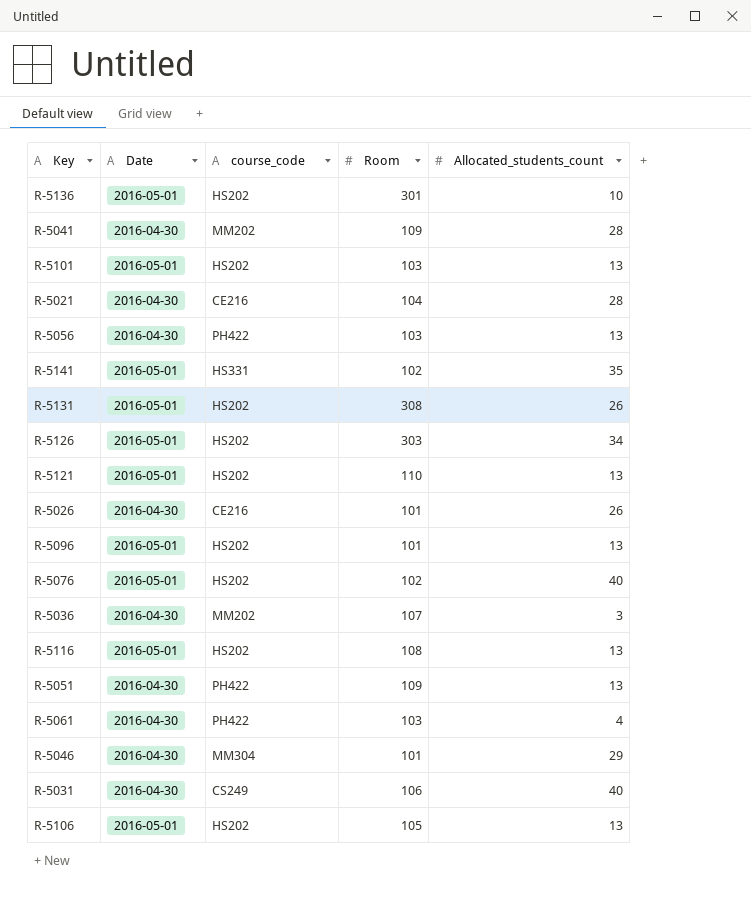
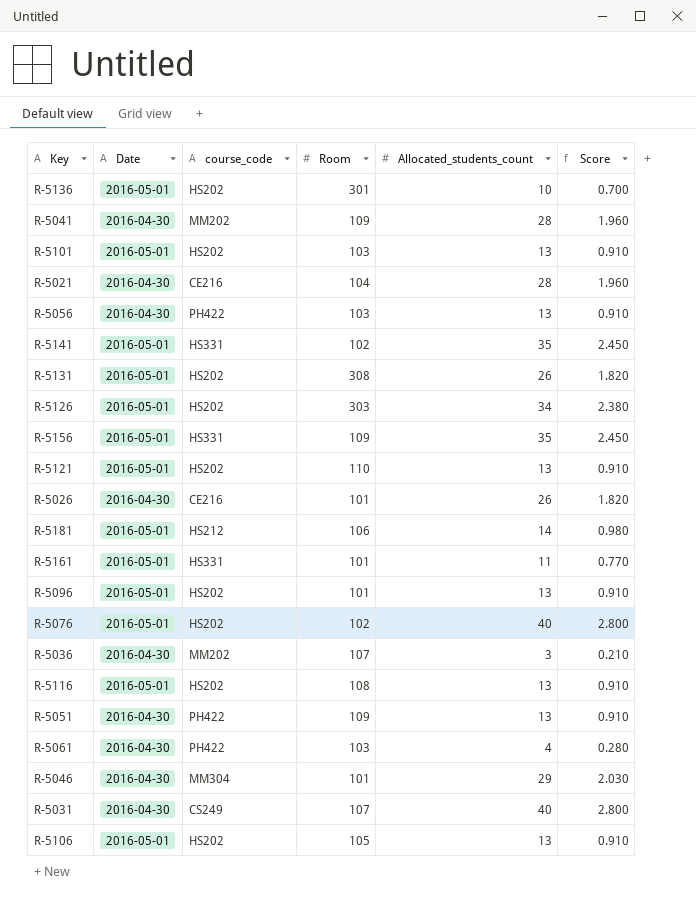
column Score | formula: none -> [Allocated_students_count] * 0.07
row R-5156: none -> 2016-05-01 | HS331 | 109 | 35 | 2.450
row R-5181: none -> 2016-05-01 | HS212 | 106 | 14 | 0.980
row R-5161: none -> 2016-05-01 | HS331 | 101 | 11 | 0.770
R-5031 | Room: 106 -> 107

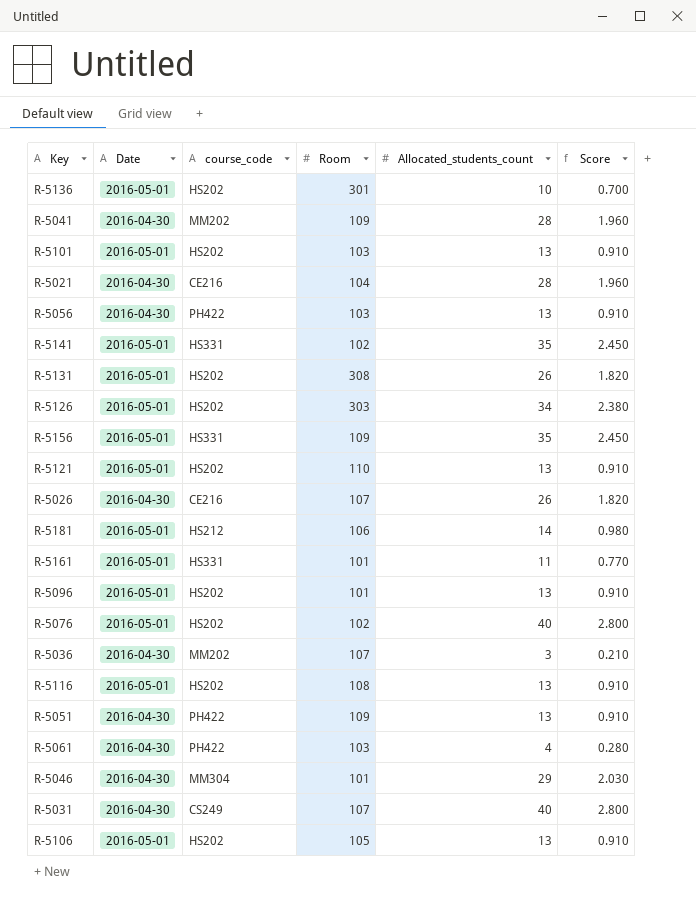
R-5026 | Room: 101 -> 107

